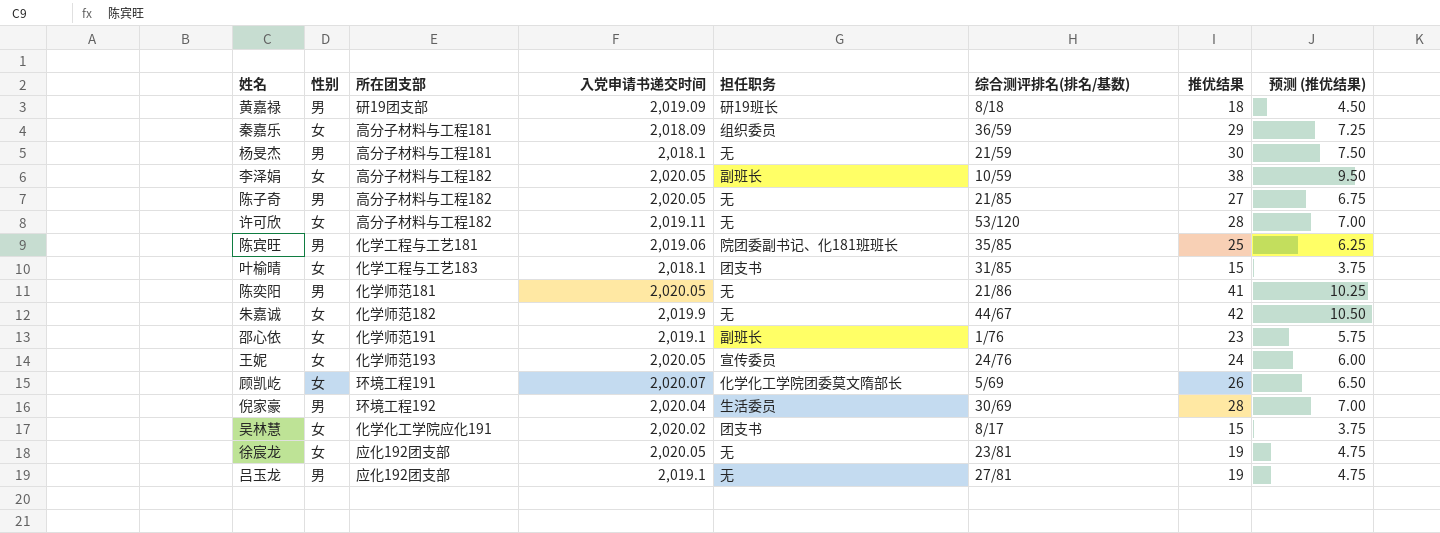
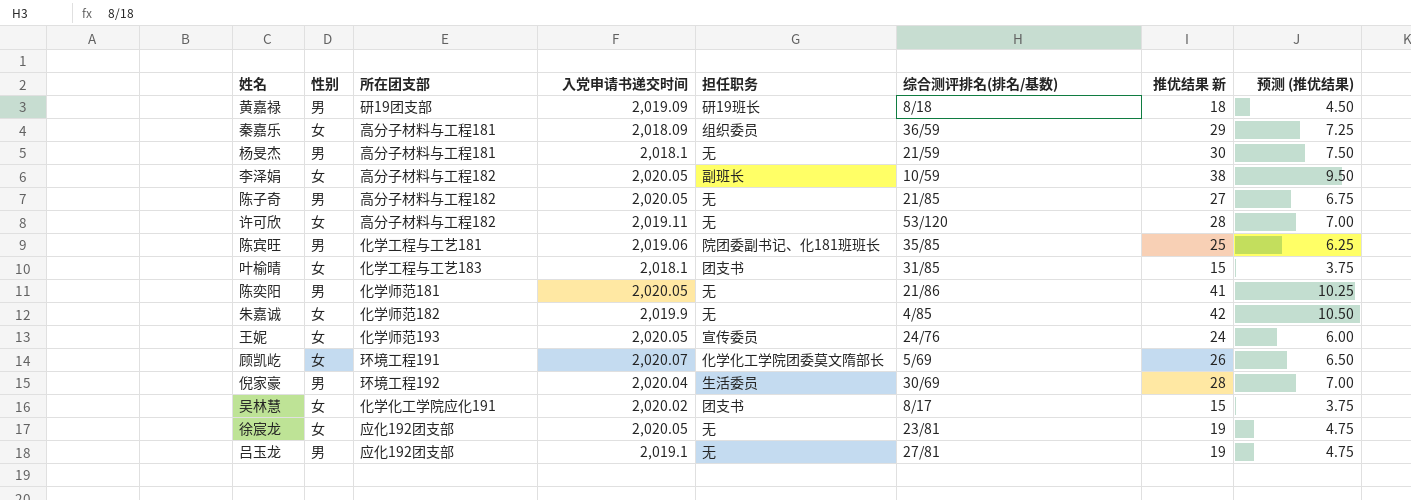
column name: 推优结果 -> 推优结果 新
row 邵心依: 女 | 化学师范191 | 2,019.1 | 副班长 | 1/76 | 23 | 5.75 -> none
朱嘉诚 | 综合测评排名(排名/基数): 44/67 -> 4/85

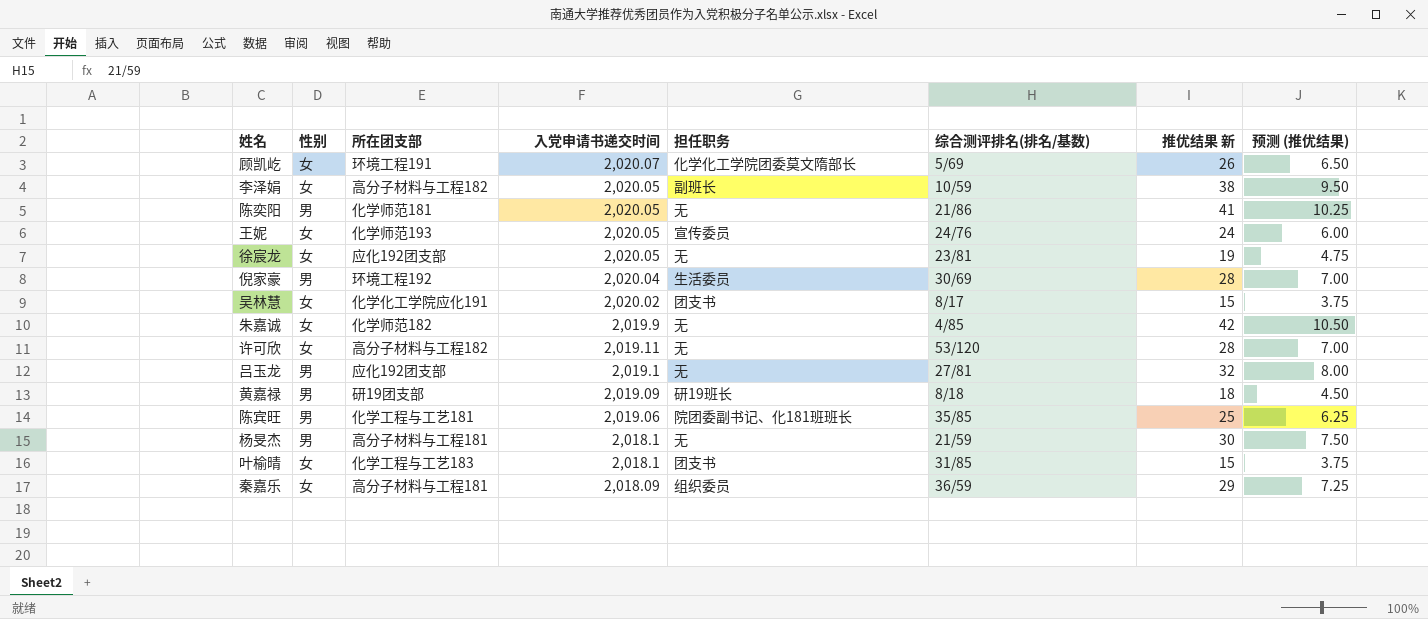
row order: none -> 入党申请书递交时间 descending
row 陈子奇: 男 | 高分子材料与工程182 | 2,020.05 | 无 | 21/85 | 27 | 6.75 -> none
吕玉龙 | 推优结果 新: 19 -> 32
吕玉龙 | 预测 (推优结果): 4.75 -> 8.00

